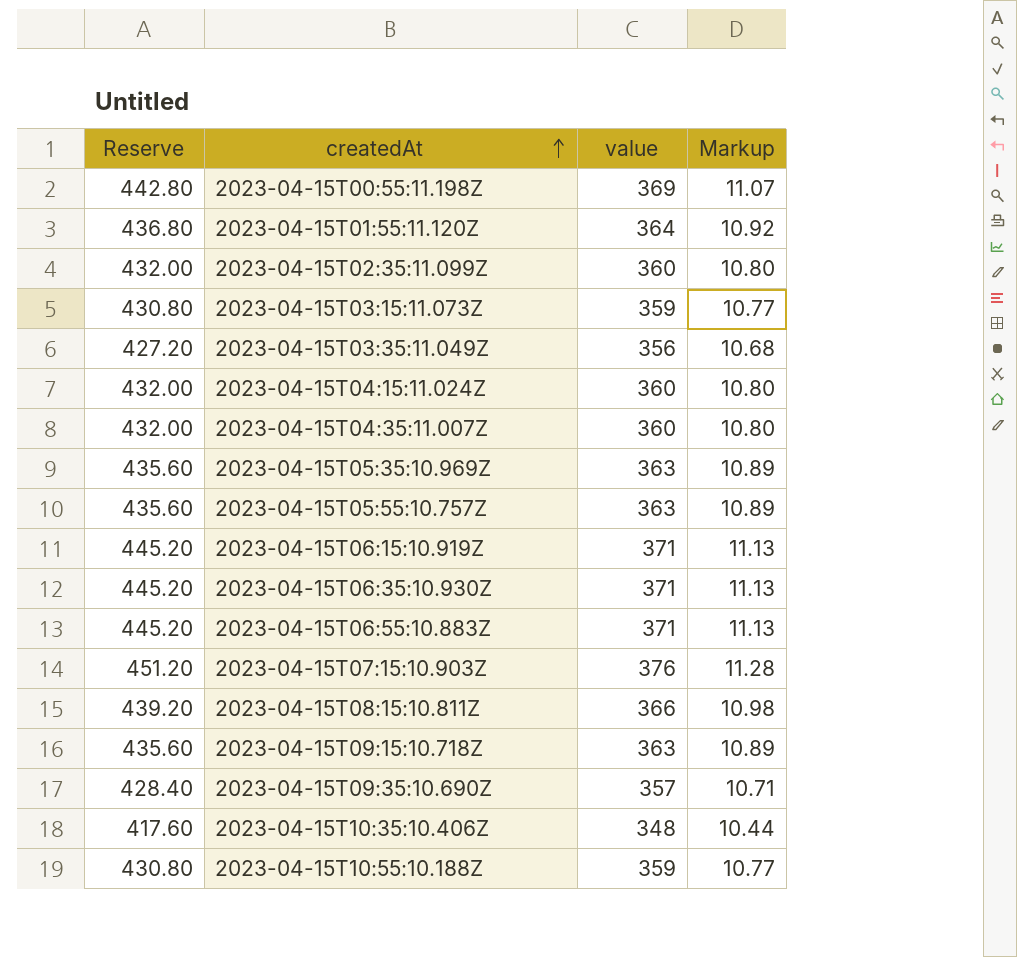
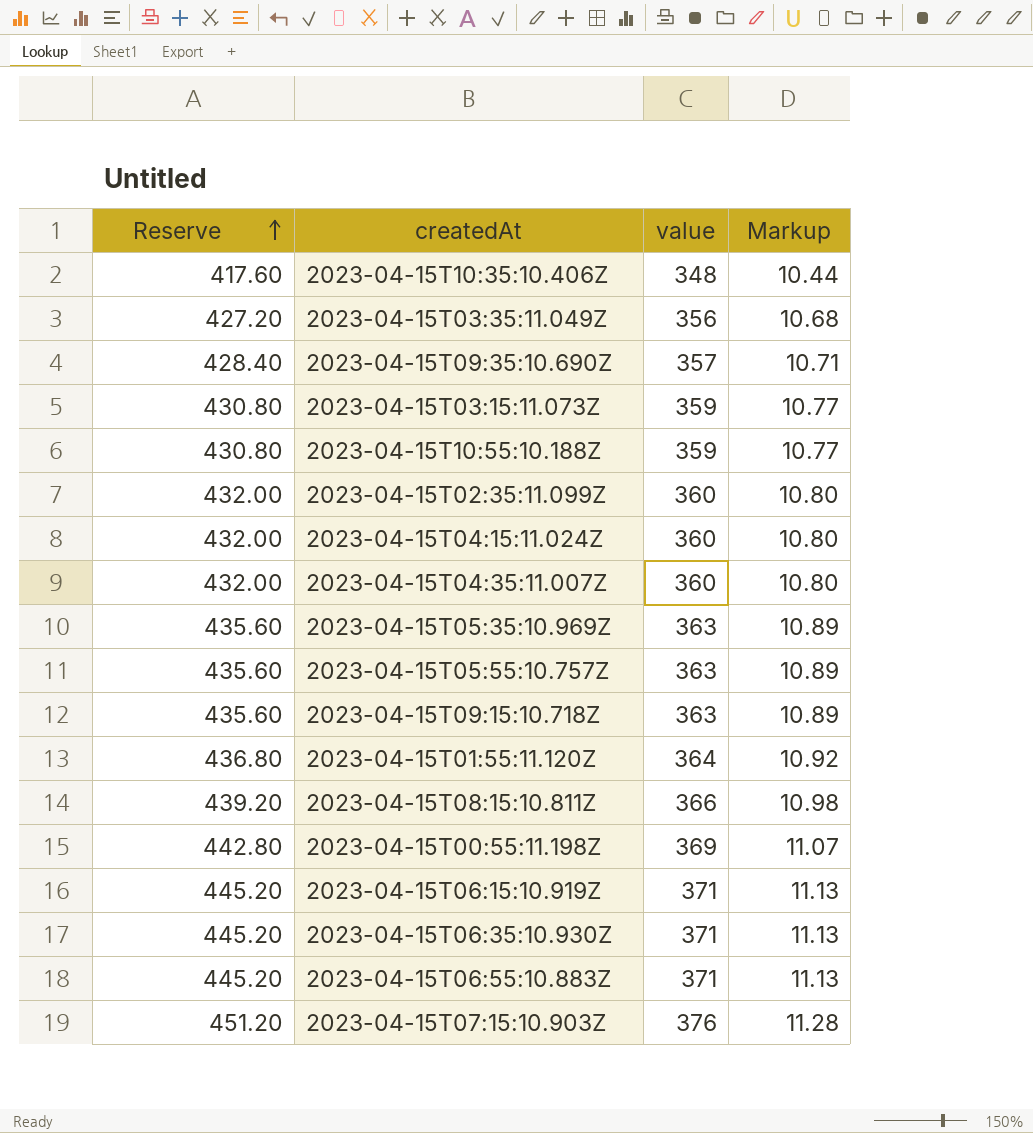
row order: createdAt ascending -> Reserve ascending

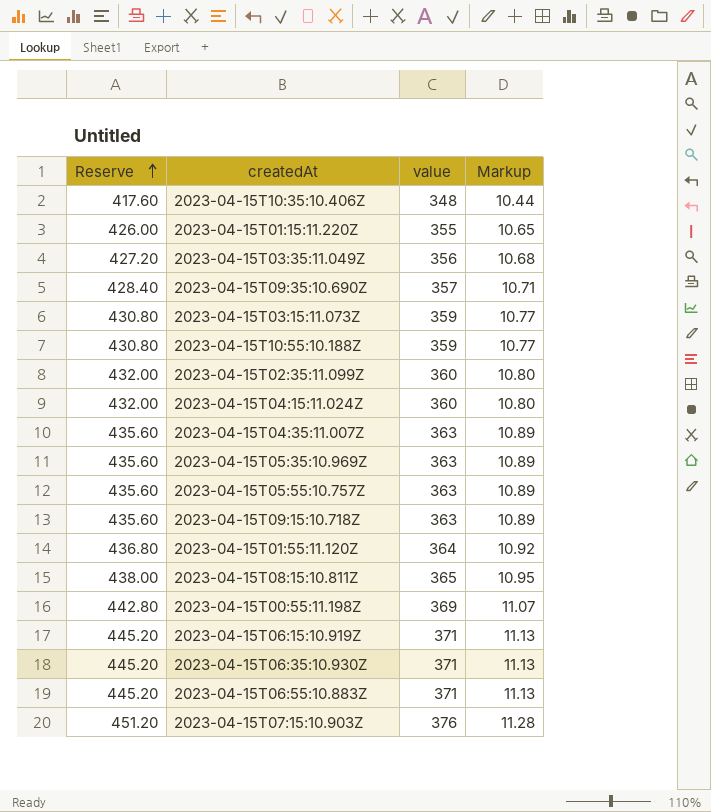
row 2023-04-15T01:15:11.220Z: none -> 426.00 | 355 | 10.65
2023-04-15T04:35:11.007Z | Reserve: 432.00 -> 435.60
2023-04-15T04:35:11.007Z | value: 360 -> 363
2023-04-15T04:35:11.007Z | Markup: 10.80 -> 10.89
2023-04-15T08:15:10.811Z | Reserve: 439.20 -> 438.00
2023-04-15T08:15:10.811Z | value: 366 -> 365
2023-04-15T08:15:10.811Z | Markup: 10.98 -> 10.95

